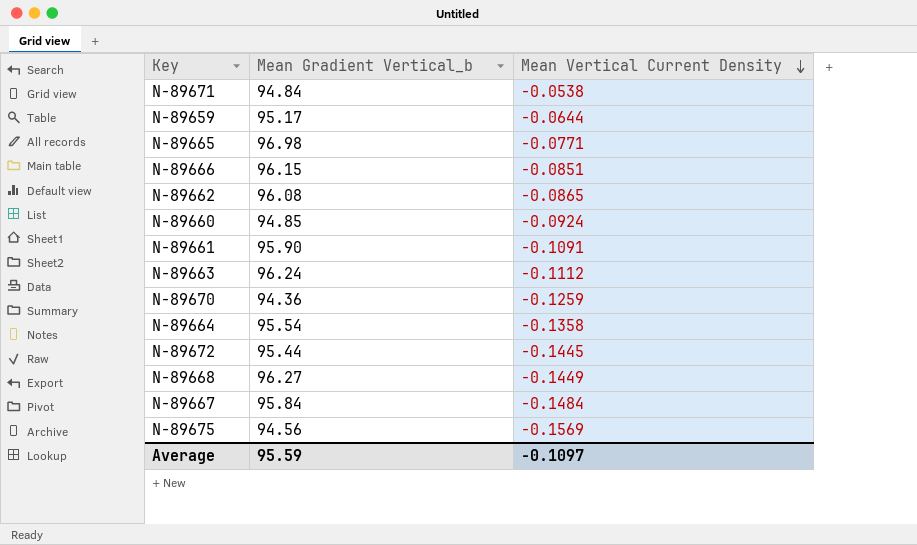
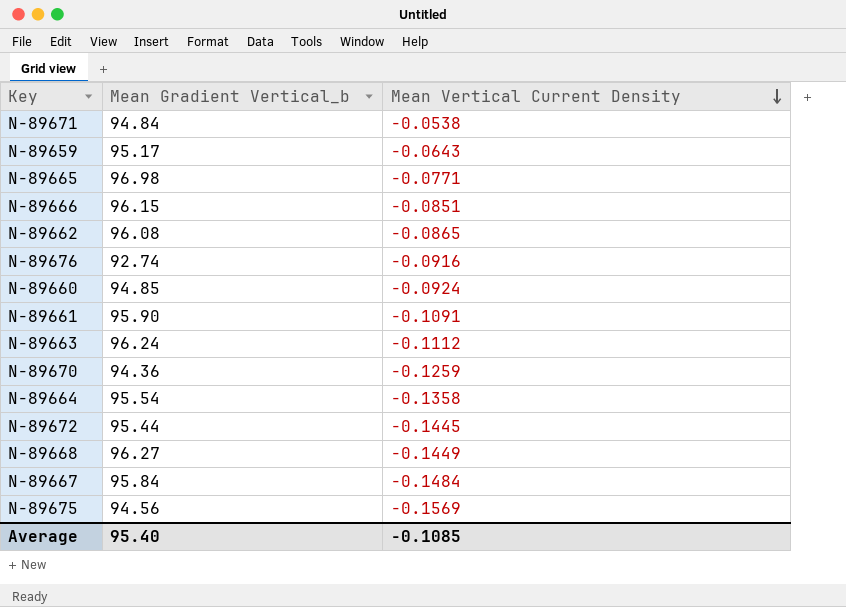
N-89659 | Mean Vertical Current Density: -0.0644 -> -0.0643
row N-89676: none -> 92.74 | -0.0916
Average | Mean Gradient Vertical_b: 95.59 -> 95.40
Average | Mean Vertical Current Density: -0.1097 -> -0.1085

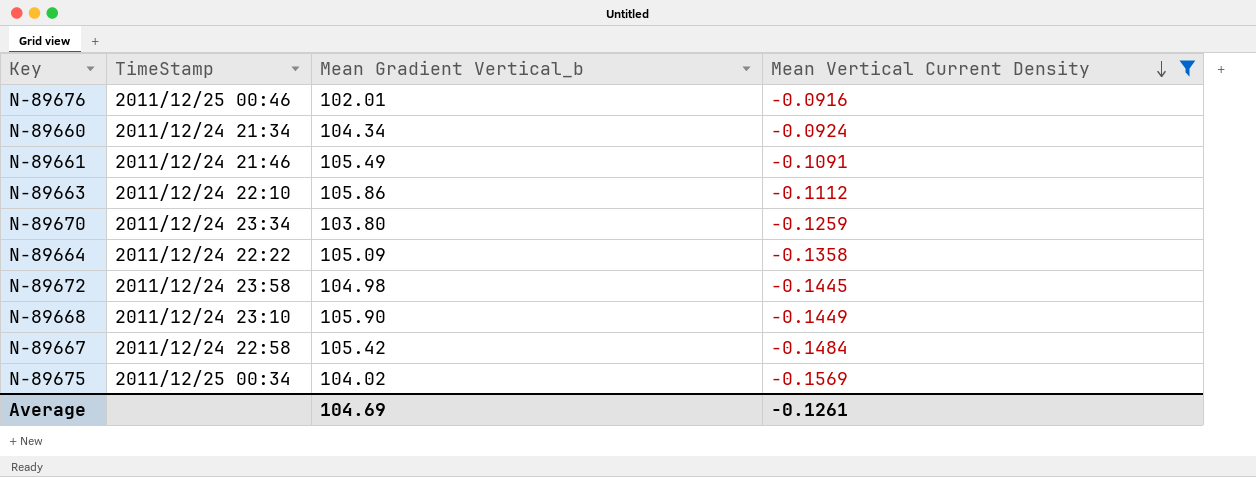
filter: none -> Mean Vertical Current Density <= -0.0916
column TimeStamp | position: none -> 2
N-89676 | Mean Gradient Vertical_b: 92.74 -> 102.01
N-89660 | Mean Gradient Vertical_b: 94.85 -> 104.34
N-89661 | Mean Gradient Vertical_b: 95.90 -> 105.49
N-89663 | Mean Gradient Vertical_b: 96.24 -> 105.86
N-89670 | Mean Gradient Vertical_b: 94.36 -> 103.80
N-89664 | Mean Gradient Vertical_b: 95.54 -> 105.09
N-89672 | Mean Gradient Vertical_b: 95.44 -> 104.98
N-89668 | Mean Gradient Vertical_b: 96.27 -> 105.90
N-89667 | Mean Gradient Vertical_b: 95.84 -> 105.42
N-89675 | Mean Gradient Vertical_b: 94.56 -> 104.02
Average | Mean Gradient Vertical_b: 95.40 -> 104.69
Average | Mean Vertical Current Density: -0.1085 -> -0.1261

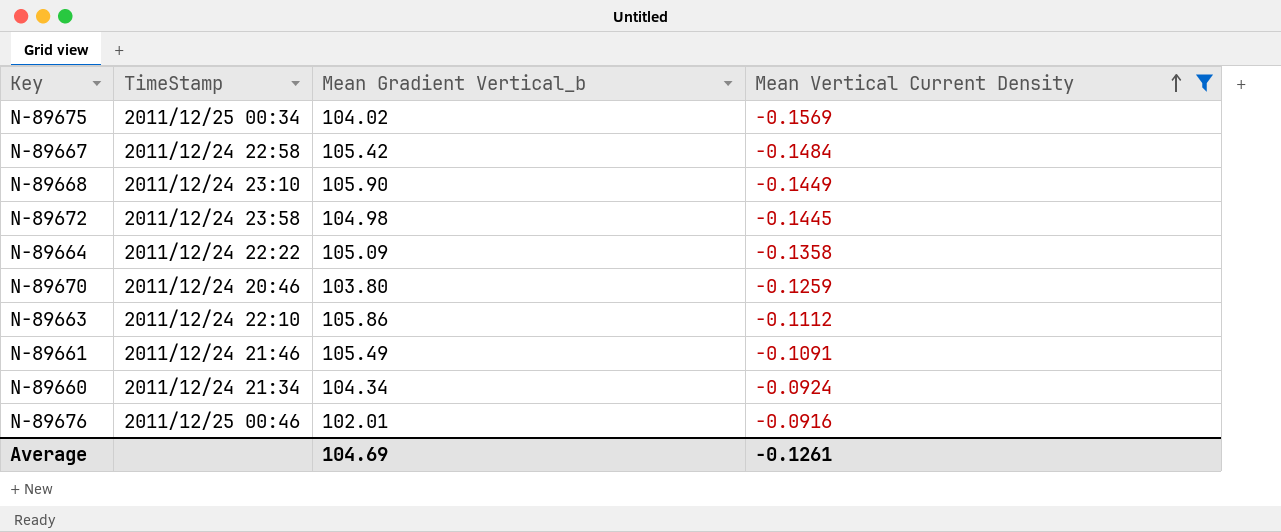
row order: Mean Vertical Current Density descending -> Mean Vertical Current Density ascending
N-89670 | TimeStamp: 2011/12/24 23:34 -> 2011/12/24 20:46

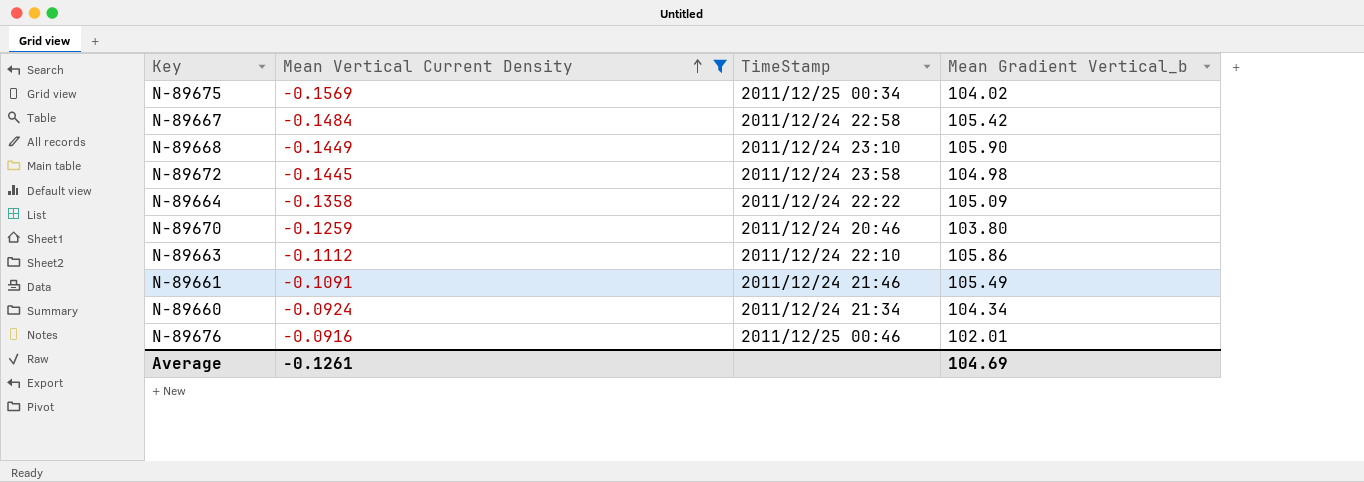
column Mean Vertical Current Density | position: 4 -> 2

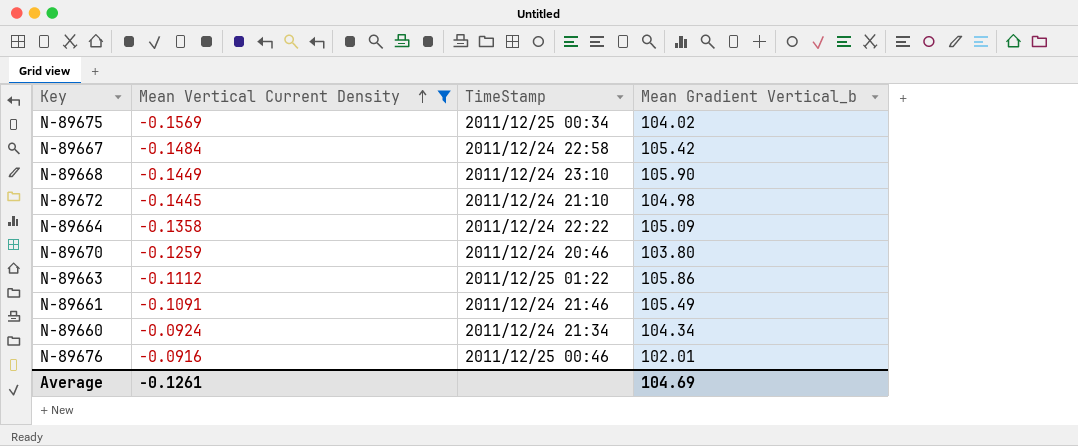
N-89672 | TimeStamp: 2011/12/24 23:58 -> 2011/12/24 21:10
N-89663 | TimeStamp: 2011/12/24 22:10 -> 2011/12/25 01:22

